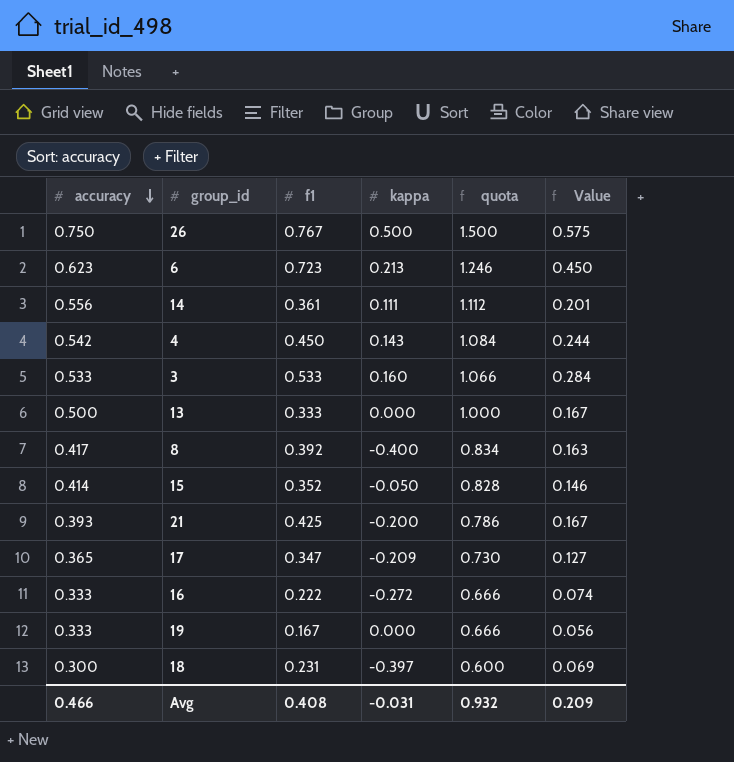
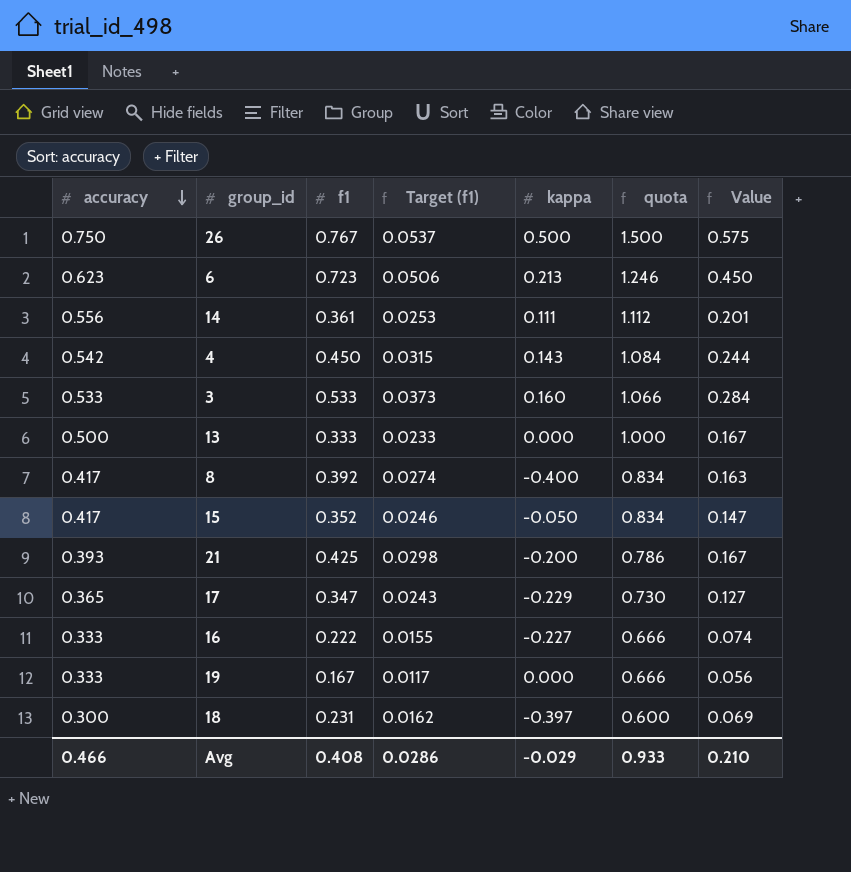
column Target (f1) | formula: none -> [f1] * 0.07
15 | accuracy: 0.414 -> 0.417
15 | quota: 0.828 -> 0.834
15 | Value: 0.146 -> 0.147
17 | kappa: -0.209 -> -0.229
16 | kappa: -0.272 -> -0.227
Avg | kappa: -0.031 -> -0.029
Avg | quota: 0.932 -> 0.933
Avg | Value: 0.209 -> 0.210

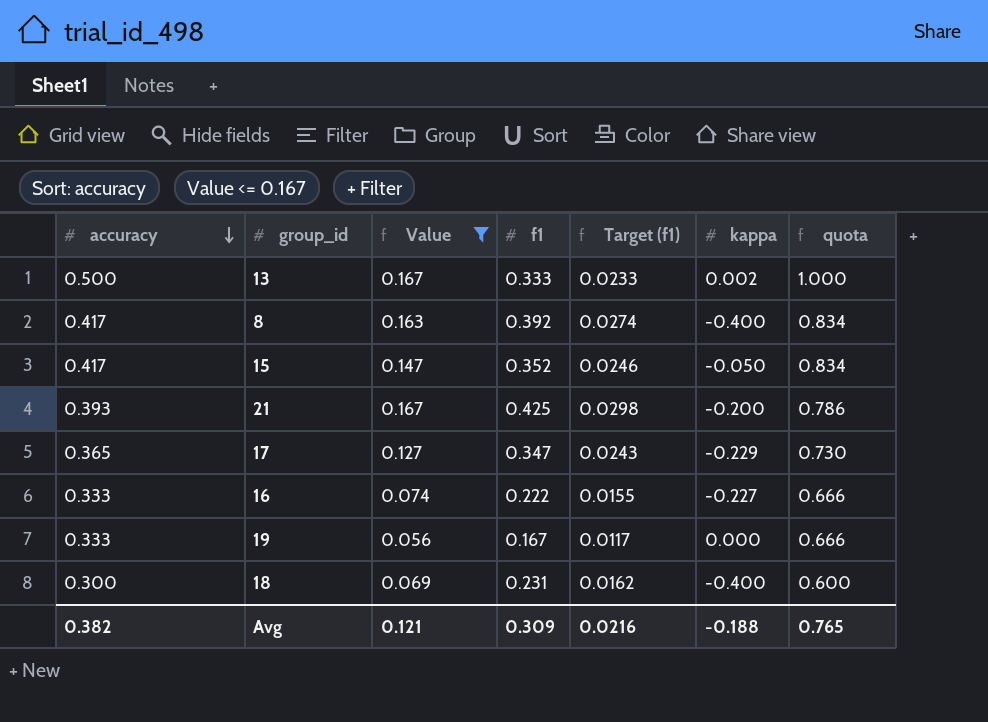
filter: none -> Value <= 0.167
column Value | position: 7 -> 3
13 | kappa: 0.000 -> 0.002
18 | kappa: -0.397 -> -0.400
Avg | accuracy: 0.466 -> 0.382
Avg | Value: 0.210 -> 0.121
Avg | f1: 0.408 -> 0.309
Avg | Target (f1): 0.0286 -> 0.0216
Avg | kappa: -0.029 -> -0.188
Avg | quota: 0.933 -> 0.765

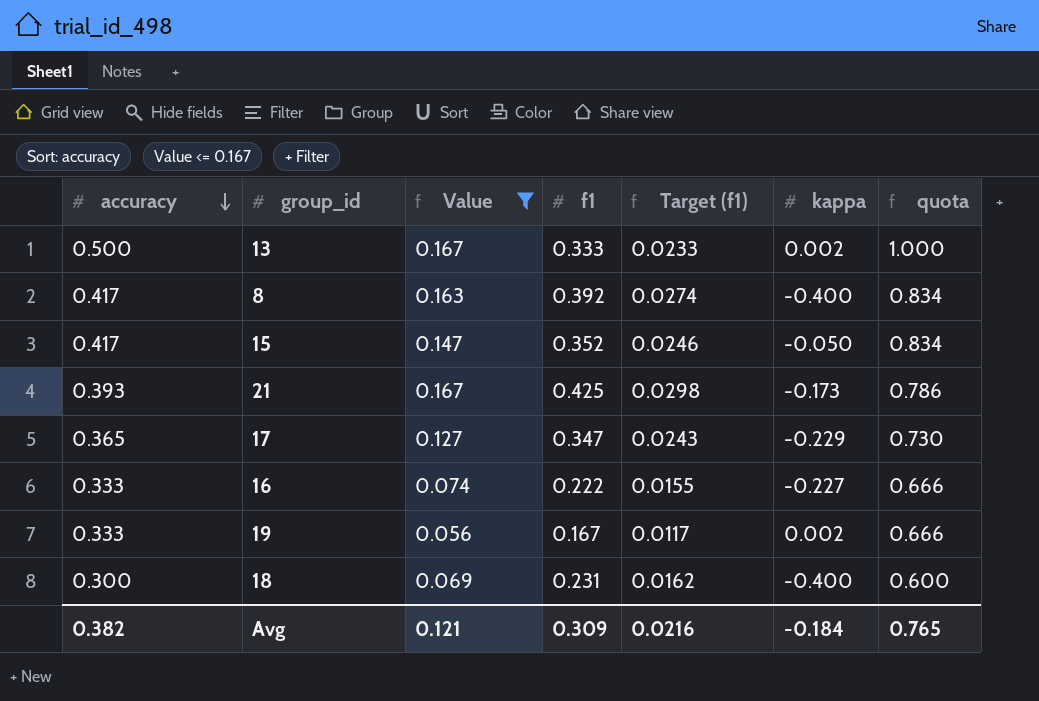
21 | kappa: -0.200 -> -0.173
19 | kappa: 0.000 -> 0.002
Avg | kappa: -0.188 -> -0.184

